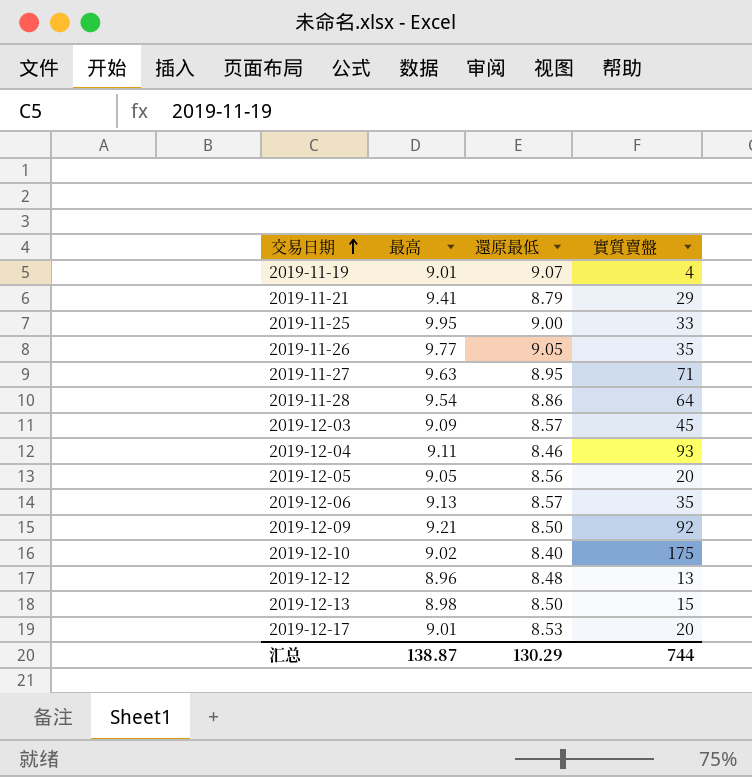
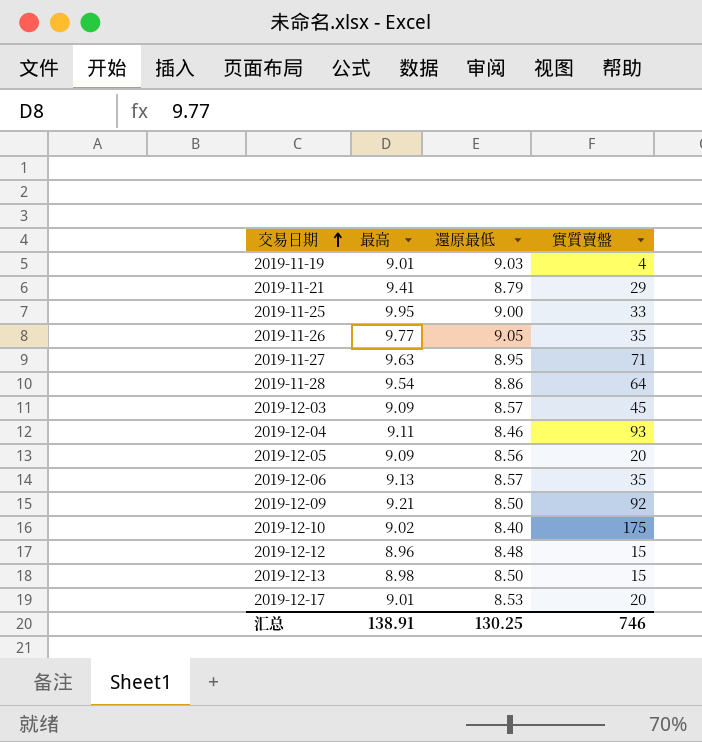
2019-11-19 | 還原最低: 9.07 -> 9.03
2019-12-05 | 最高: 9.05 -> 9.09
2019-12-12 | 實質賣盤: 13 -> 15
汇总 | 最高: 138.87 -> 138.91
汇总 | 還原最低: 130.29 -> 130.25
汇总 | 實質賣盤: 744 -> 746

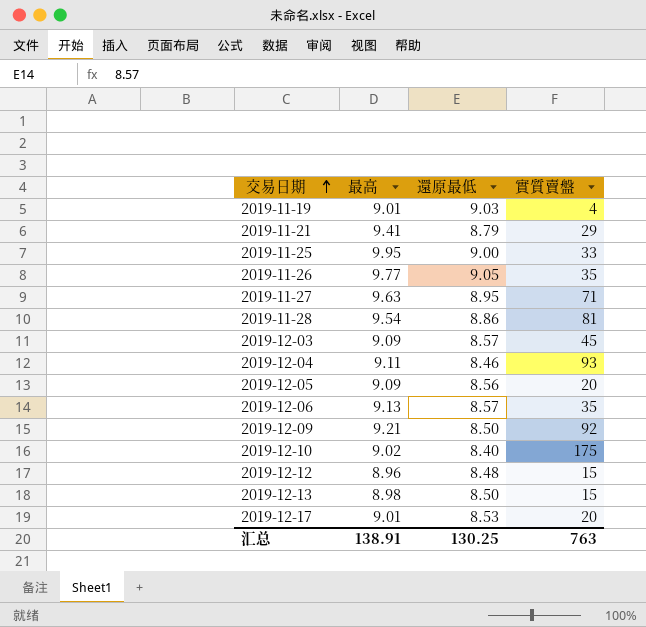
2019-11-28 | 實質賣盤: 64 -> 81
汇总 | 實質賣盤: 746 -> 763

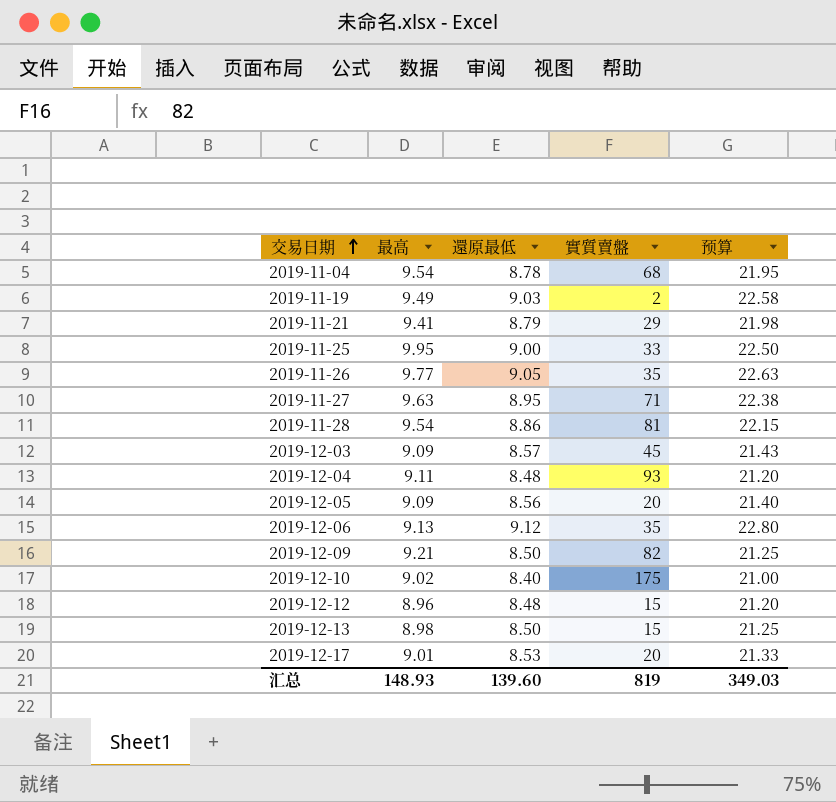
column 预算 | formula: none -> [還原最低] * 2.5
row 2019-11-04: none -> 9.54 | 8.78 | 68 | 21.95
2019-11-19 | 最高: 9.01 -> 9.49
2019-11-19 | 實質賣盤: 4 -> 2
2019-12-04 | 還原最低: 8.46 -> 8.48
2019-12-06 | 還原最低: 8.57 -> 9.12
2019-12-09 | 實質賣盤: 92 -> 82
汇总 | 最高: 138.91 -> 148.93
汇总 | 還原最低: 130.25 -> 139.60
汇总 | 實質賣盤: 763 -> 819

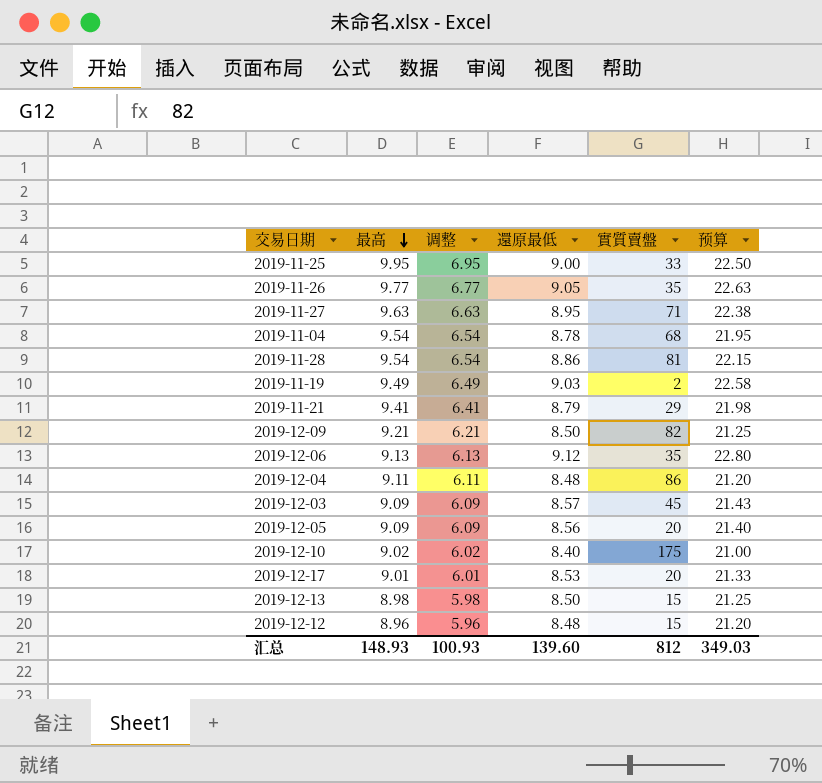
row order: 交易日期 ascending -> 最高 descending
column 调整 | formula: none -> [最高] - 3
2019-12-04 | 實質賣盤: 93 -> 86
汇总 | 實質賣盤: 819 -> 812

